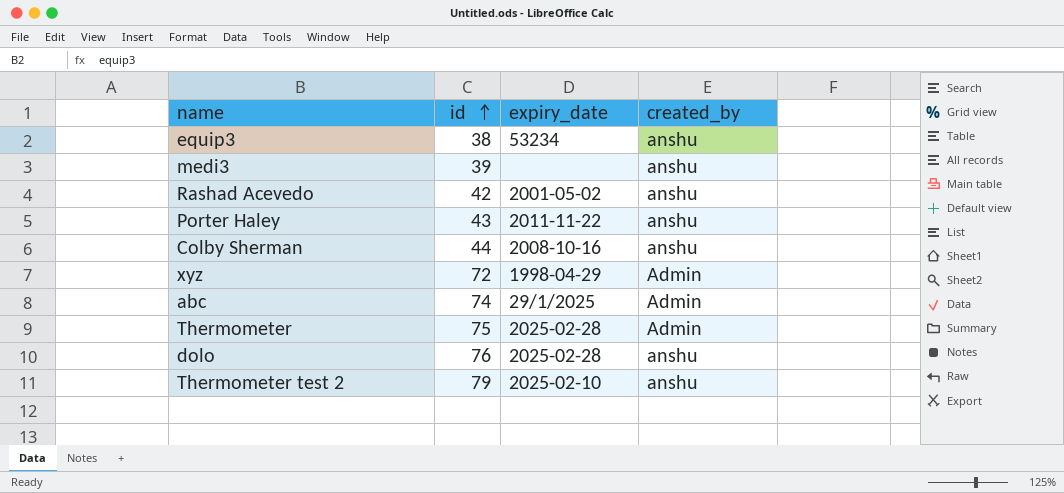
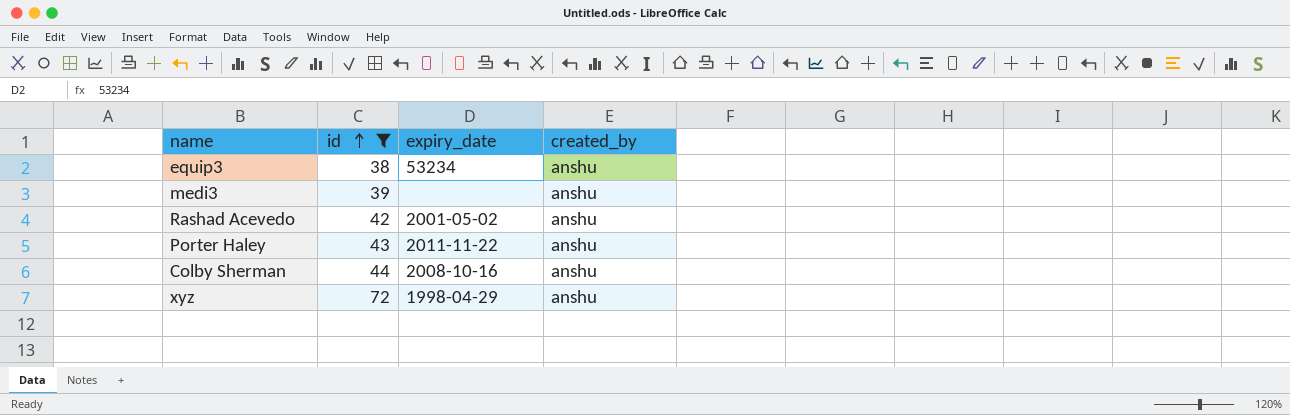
filter: none -> id <= 72
xyz | created_by: Admin -> anshu

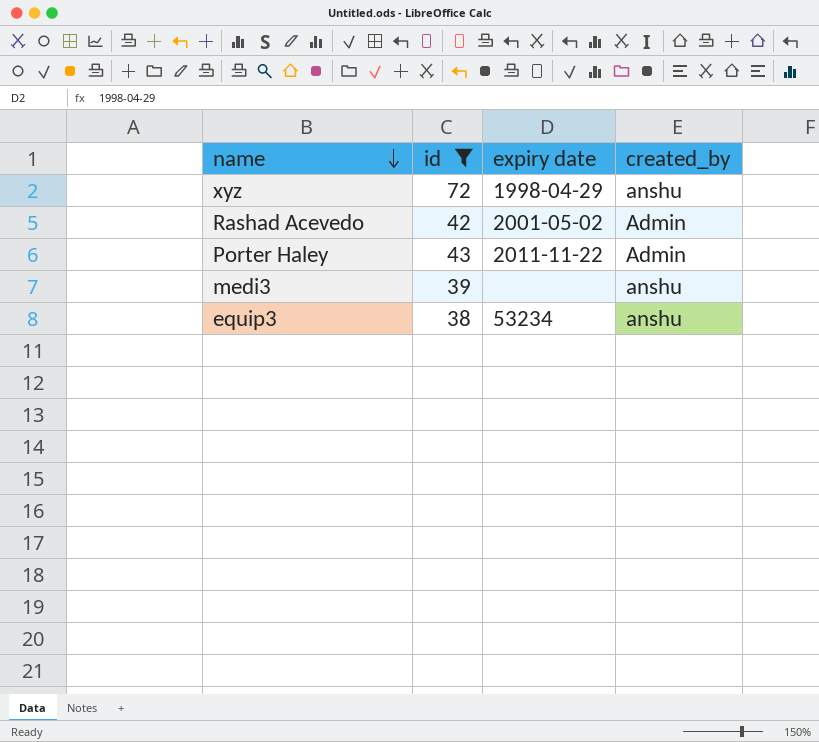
row order: id ascending -> name descending
column name: expiry_date -> expiry date
row Colby Sherman: 44 | 2008-10-16 | anshu -> none
Rashad Acevedo | created_by: anshu -> Admin
Porter Haley | created_by: anshu -> Admin

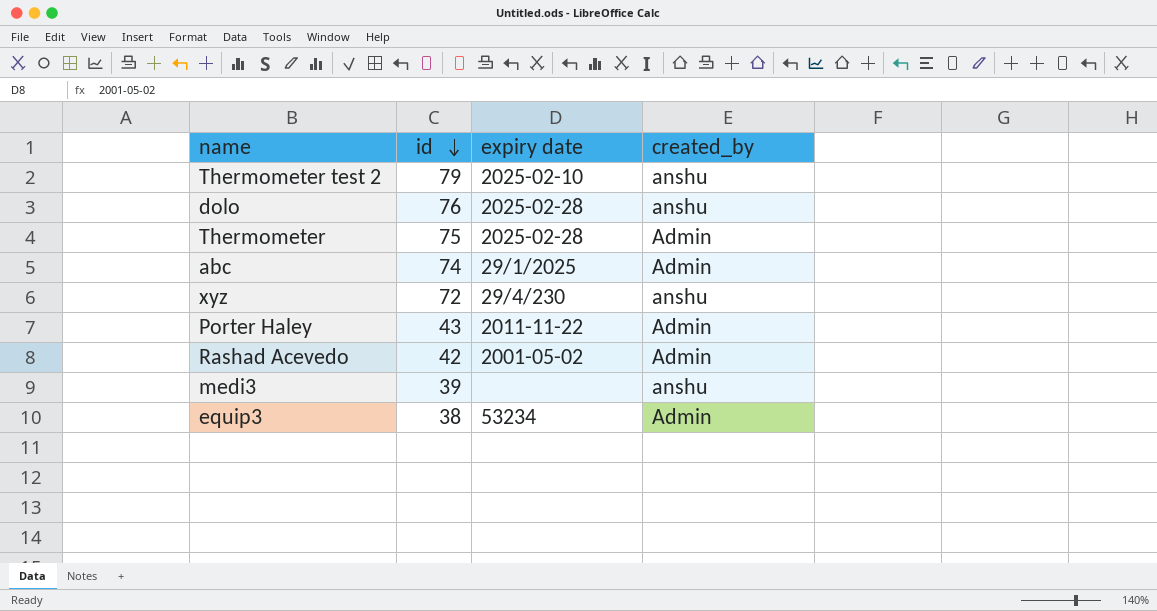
filter: id <= 72 -> none
row order: name descending -> id descending
xyz | expiry date: 1998-04-29 -> 29/4/230
equip3 | created_by: anshu -> Admin

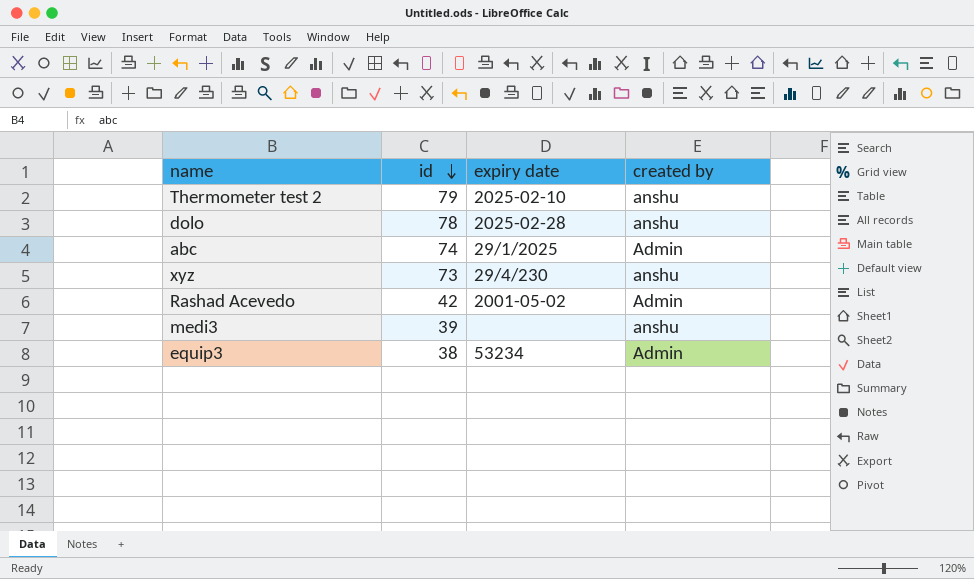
column name: created_by -> created by
row Thermometer: 75 | 2025-02-28 | Admin -> none
row Porter Haley: 43 | 2011-11-22 | Admin -> none
dolo | id: 76 -> 78
xyz | id: 72 -> 73

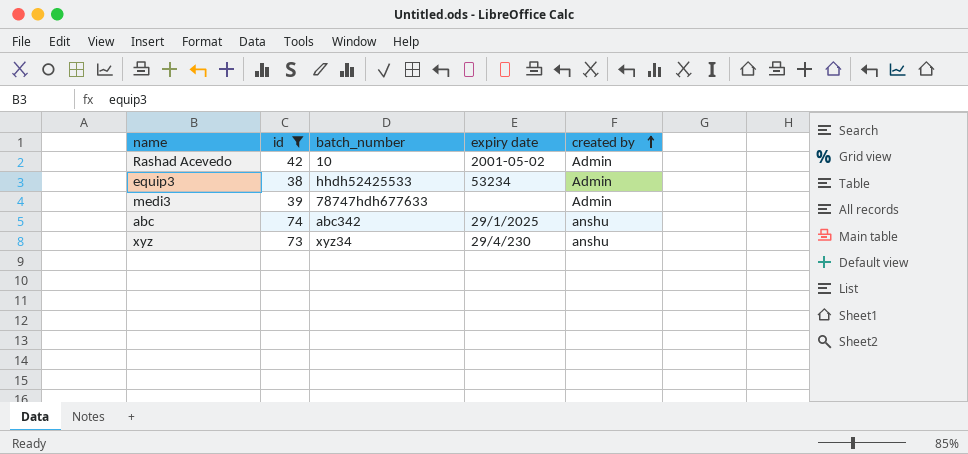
filter: none -> id <= 74
row order: id descending -> created by ascending
column batch_number | position: none -> 3
medi3 | created by: anshu -> Admin
abc | created by: Admin -> anshu

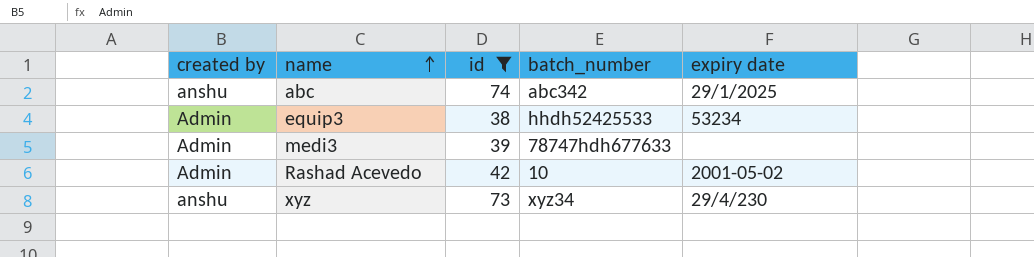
row order: created by ascending -> name ascending
column created by | position: 5 -> 1

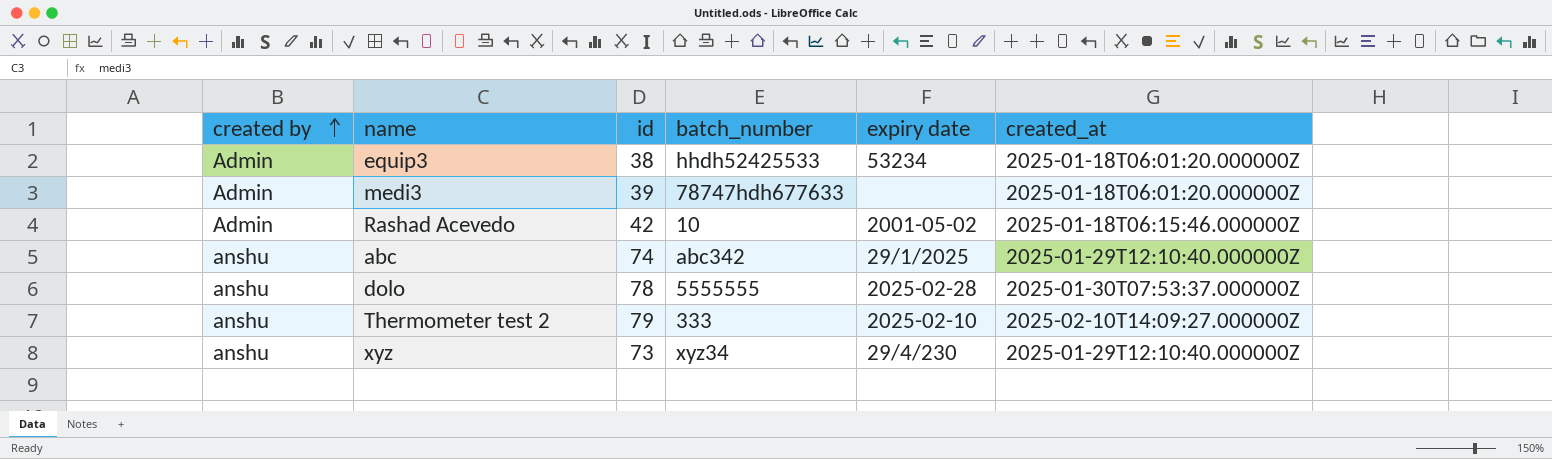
filter: id <= 74 -> none
row order: name ascending -> created by ascending
column created_at | position: none -> 6

